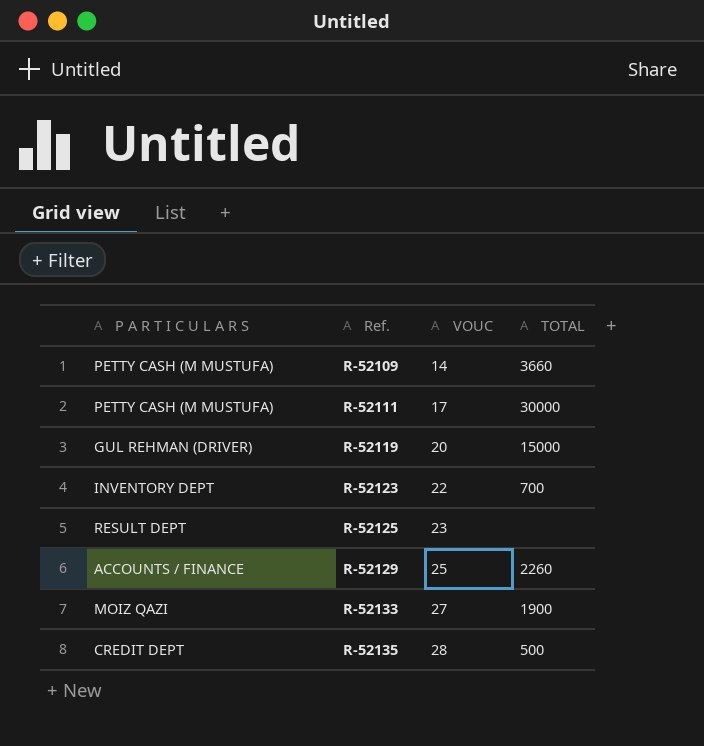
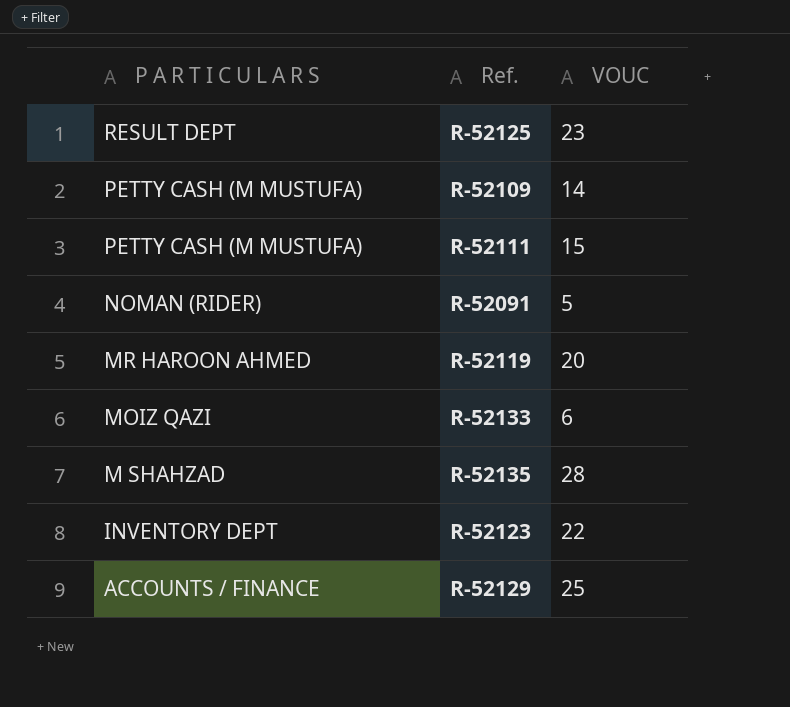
row order: Ref. ascending -> P A R T I C U L A R S descending
column TOTAL | position: 4 -> none
R-52111 | VOUC: 17 -> 15
row R-52091: none -> NOMAN (RIDER) | 5
R-52119 | P A R T I C U L A R S: GUL REHMAN (DRIVER) -> MR HAROON AHMED
R-52133 | VOUC: 27 -> 6
R-52135 | P A R T I C U L A R S: CREDIT DEPT -> M SHAHZAD

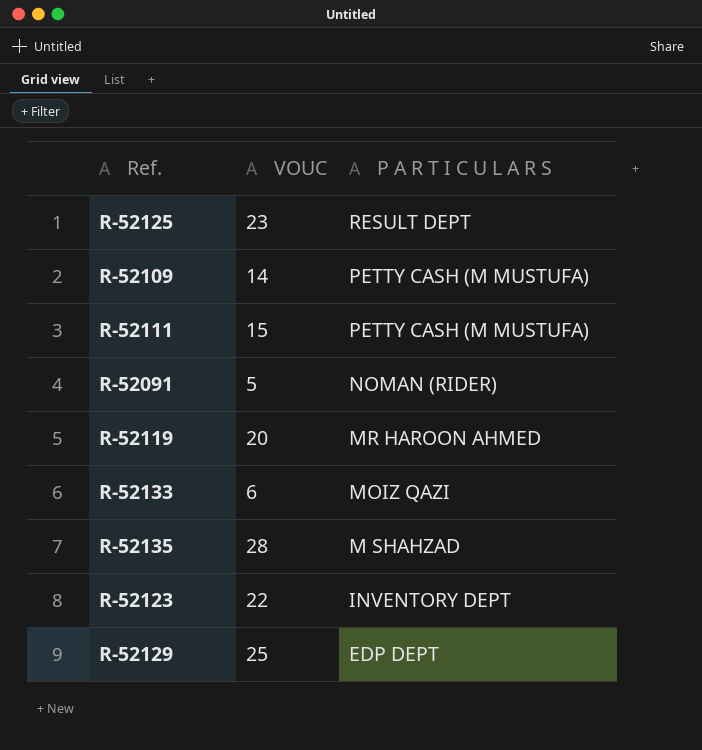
column P A R T I C U L A R S | position: 1 -> 3
R-52129 | P A R T I C U L A R S: ACCOUNTS / FINANCE -> EDP DEPT

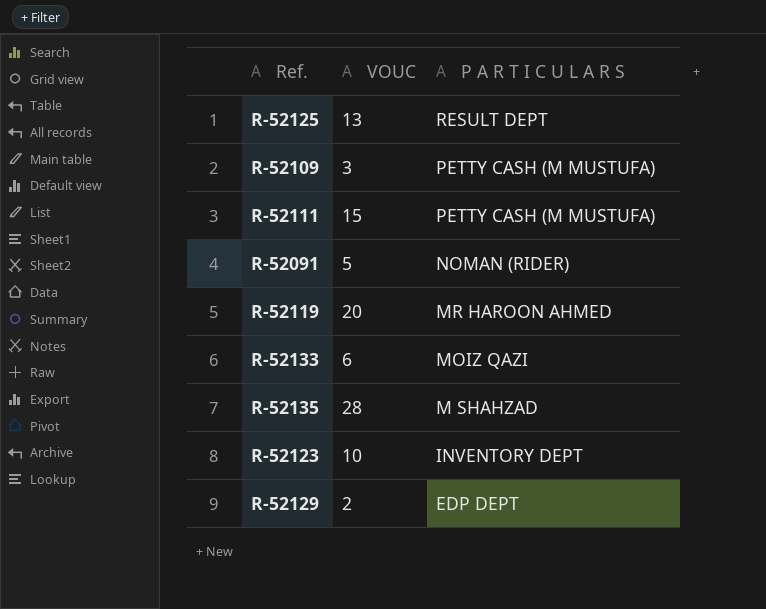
R-52125 | VOUC: 23 -> 13
R-52109 | VOUC: 14 -> 3
R-52123 | VOUC: 22 -> 10
R-52129 | VOUC: 25 -> 2

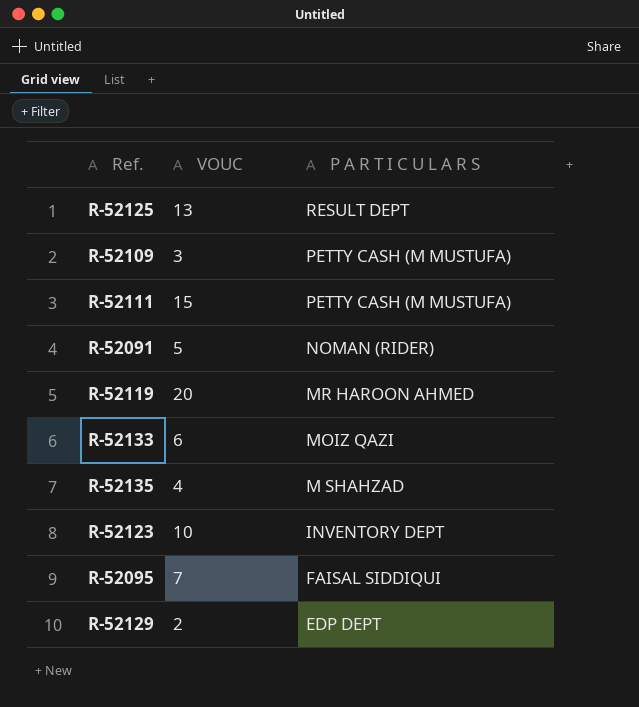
R-52135 | VOUC: 28 -> 4
row R-52095: none -> 7 | FAISAL SIDDIQUI

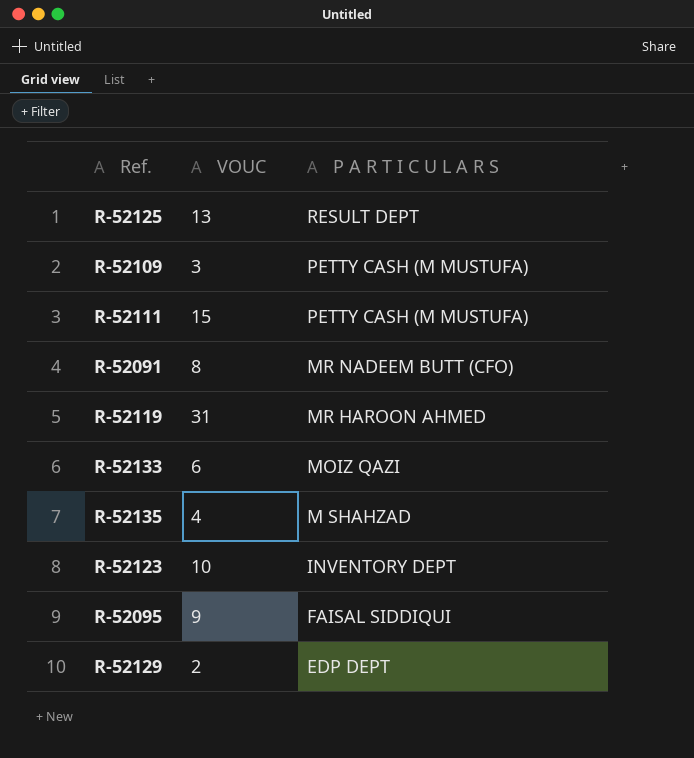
R-52091 | VOUC: 5 -> 8
R-52091 | P A R T I C U L A R S: NOMAN (RIDER) -> MR NADEEM BUTT (CFO)
R-52119 | VOUC: 20 -> 31
R-52095 | VOUC: 7 -> 9

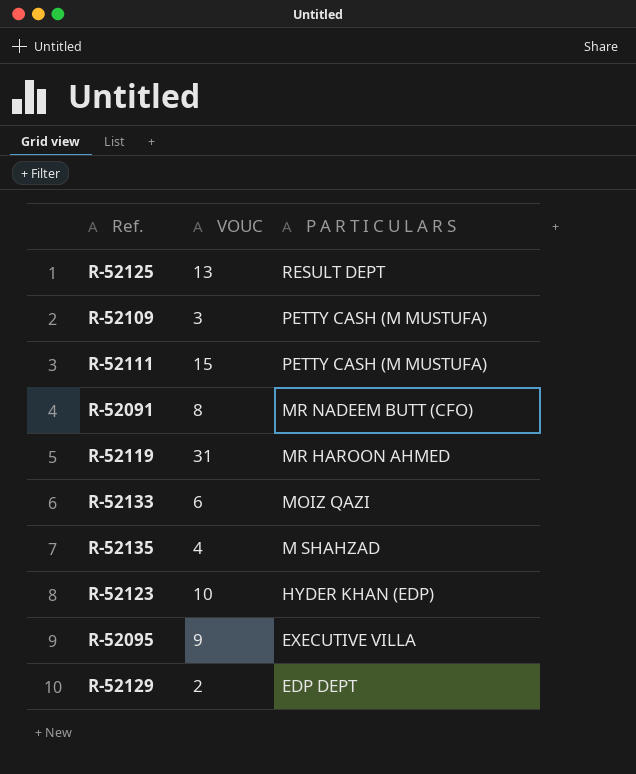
R-52123 | P A R T I C U L A R S: INVENTORY DEPT -> HYDER KHAN (EDP)
R-52095 | P A R T I C U L A R S: FAISAL SIDDIQUI -> EXECUTIVE VILLA

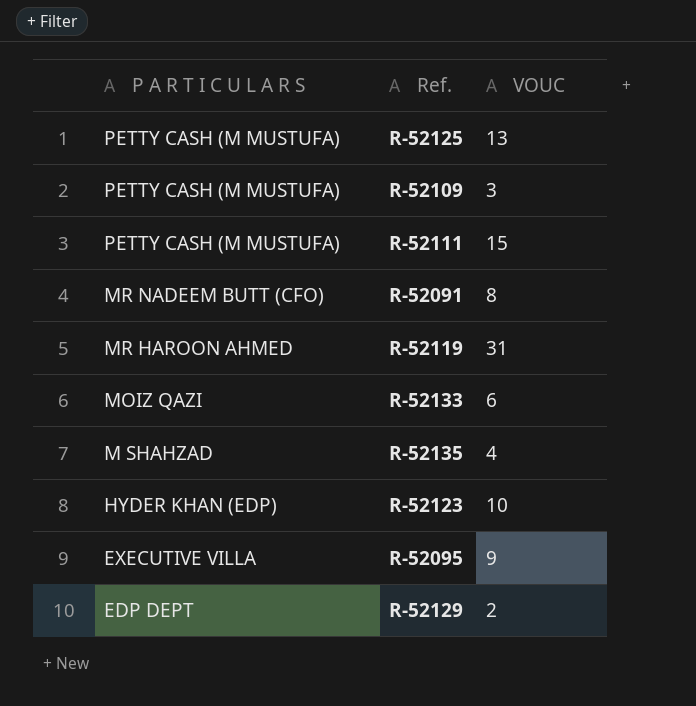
column P A R T I C U L A R S | position: 3 -> 1
R-52125 | P A R T I C U L A R S: RESULT DEPT -> PETTY CASH (M MUSTUFA)

